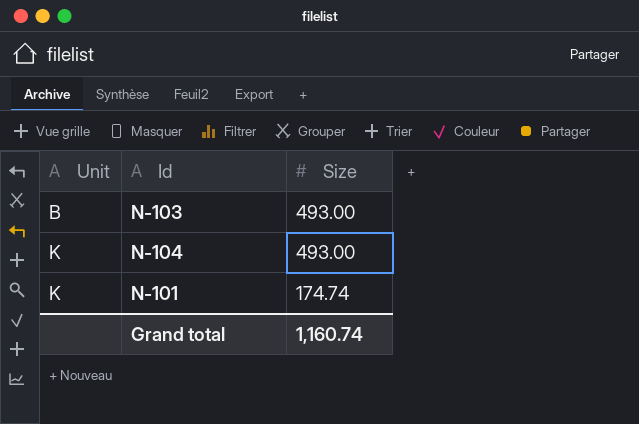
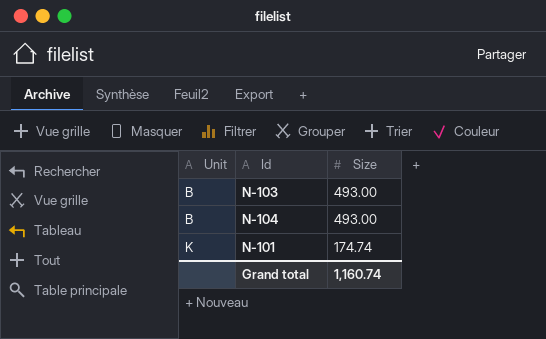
N-104 | Unit: K -> B

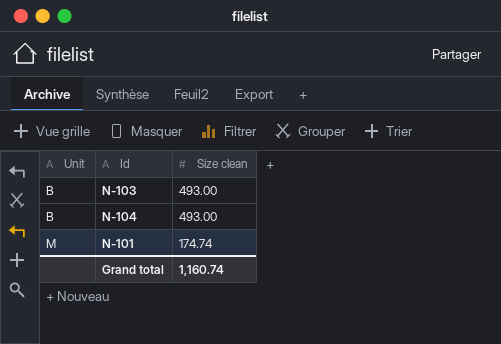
column name: Size -> Size clean
N-101 | Unit: K -> M

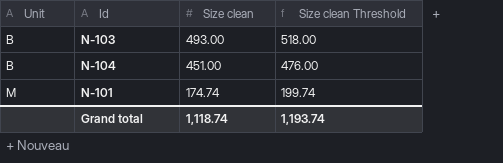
column Size clean Threshold | formula: none -> [Size clean] + 25
N-104 | Size clean: 493.00 -> 451.00
Grand total | Size clean: 1,160.74 -> 1,118.74

